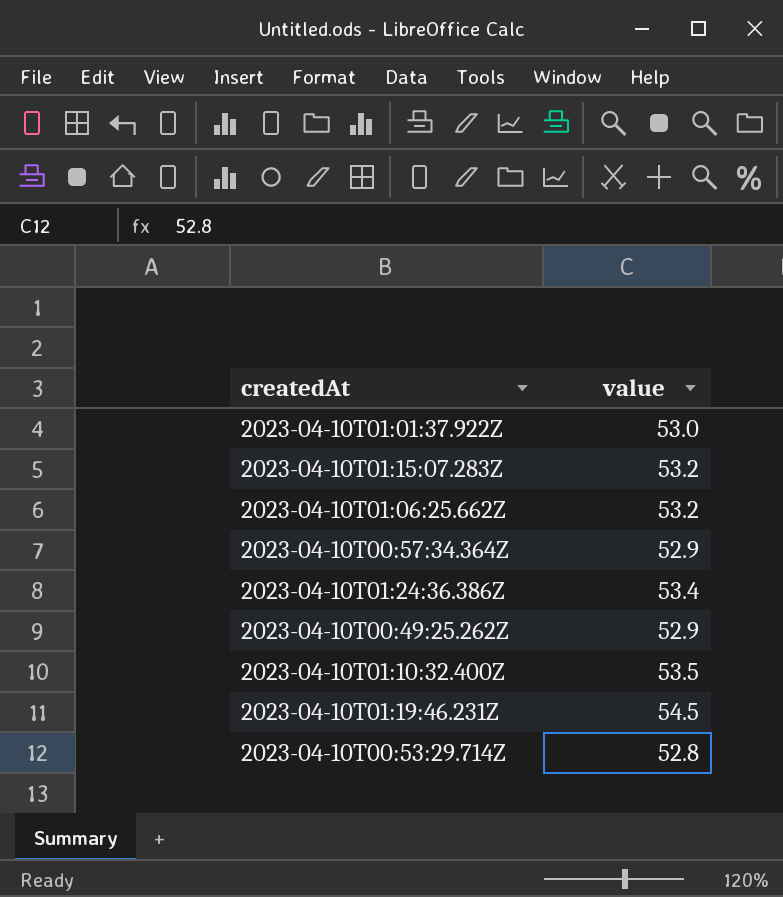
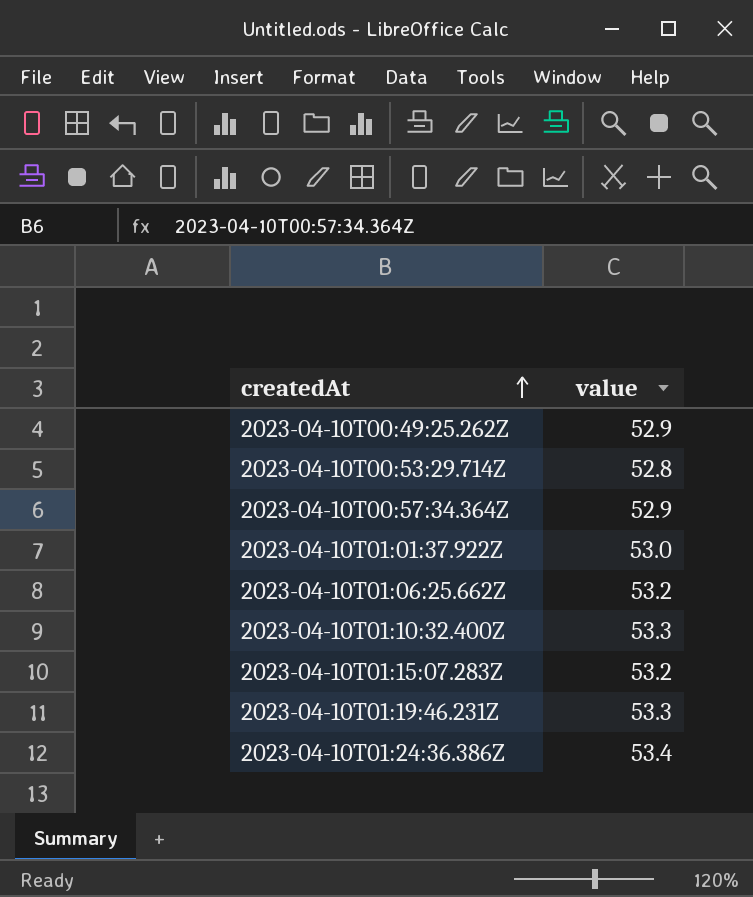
row order: none -> createdAt ascending
2023-04-10T01:10:32.400Z | value: 53.5 -> 53.3
2023-04-10T01:19:46.231Z | value: 54.5 -> 53.3

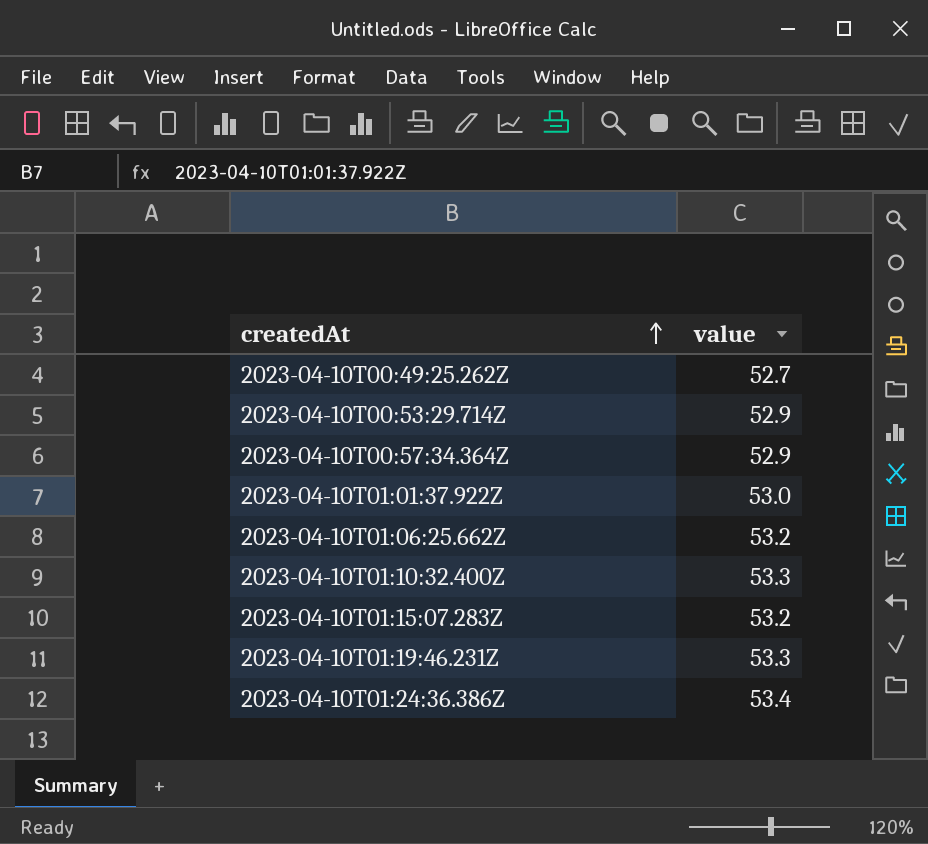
2023-04-10T00:49:25.262Z | value: 52.9 -> 52.7
2023-04-10T00:53:29.714Z | value: 52.8 -> 52.9

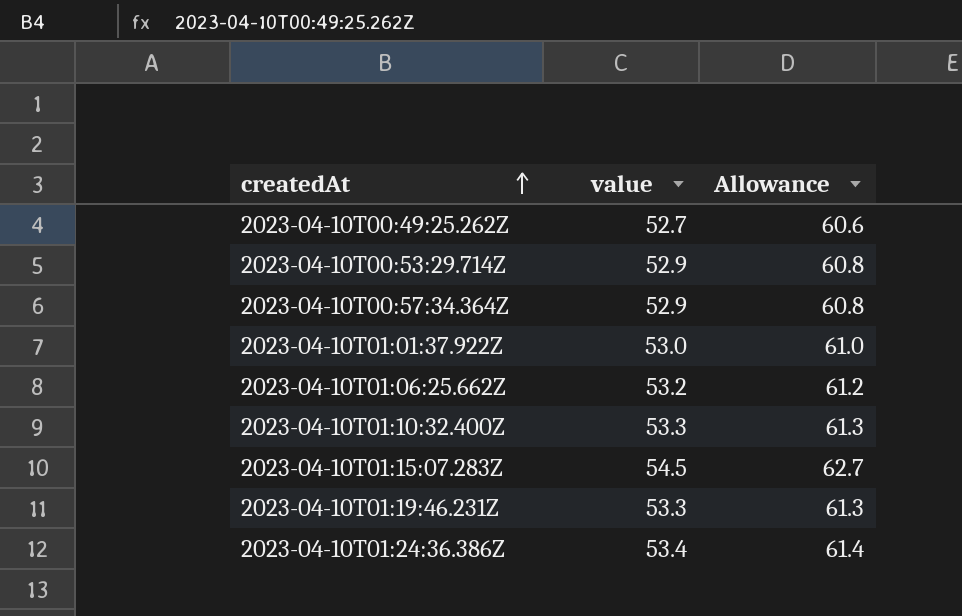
column Allowance | formula: none -> [value] * 1.15
2023-04-10T01:15:07.283Z | value: 53.2 -> 54.5

